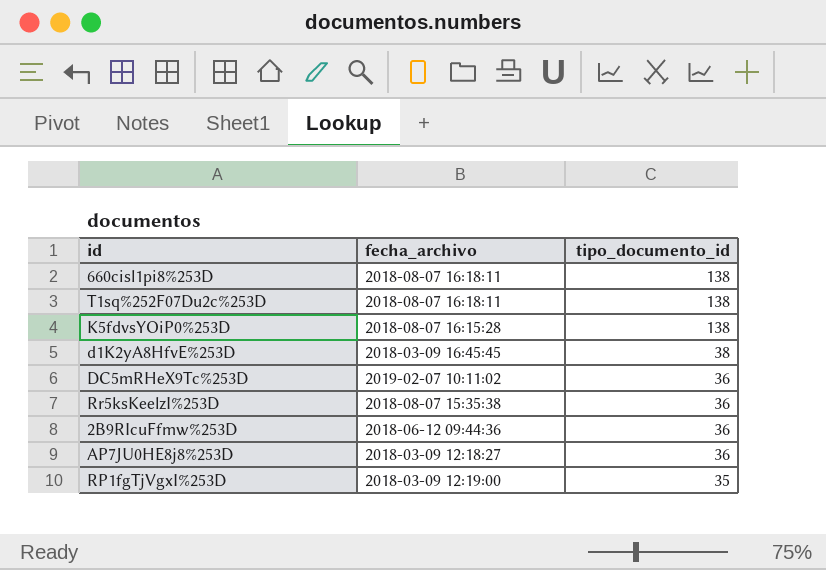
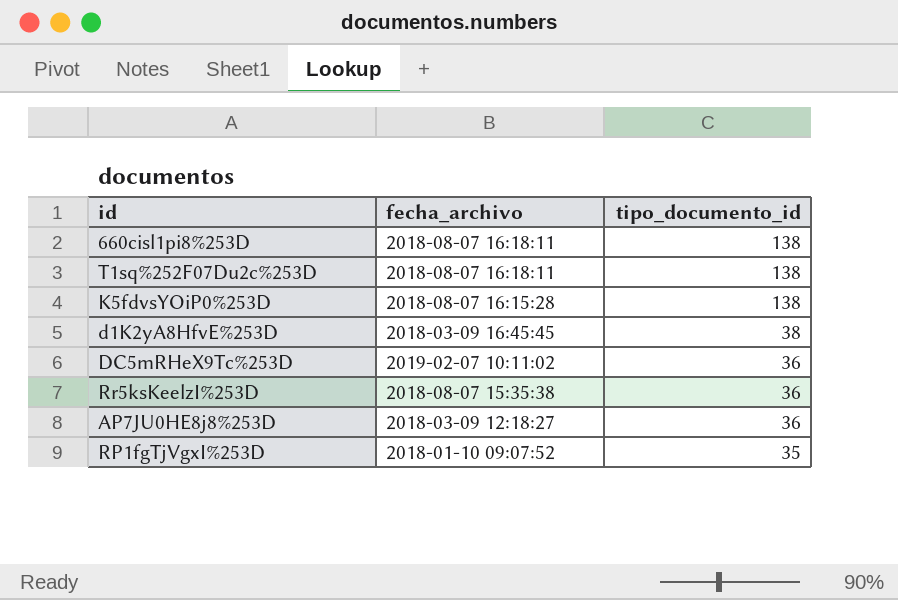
row 2B9RIcuFfmw%253D: 2018-06-12 09:44:36 | 36 -> none
RP1fgTjVgxI%253D | fecha_archivo: 2018-03-09 12:19:00 -> 2018-01-10 09:07:52

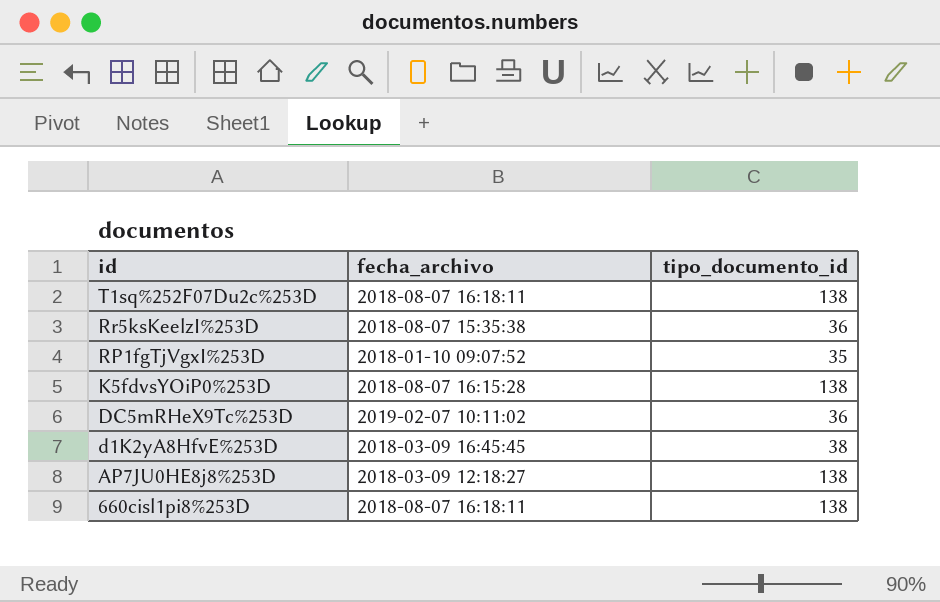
row order: tipo_documento_id descending -> id descending
AP7JU0HE8j8%253D | tipo_documento_id: 36 -> 138

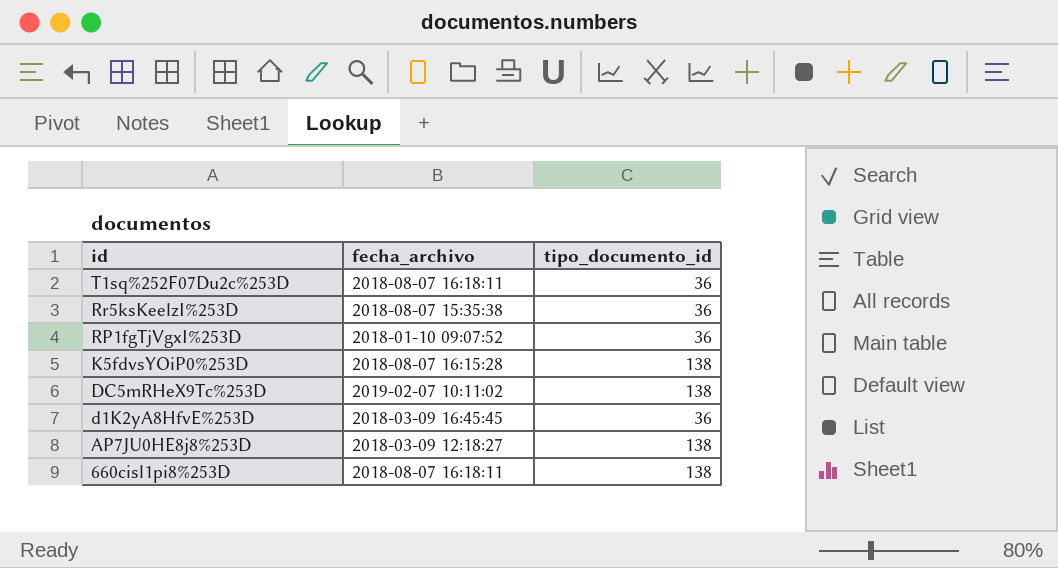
T1sq%252F07Du2c%253D | tipo_documento_id: 138 -> 36
RP1fgTjVgxI%253D | tipo_documento_id: 35 -> 36
DC5mRHeX9Tc%253D | tipo_documento_id: 36 -> 138
d1K2yA8HfvE%253D | tipo_documento_id: 38 -> 36

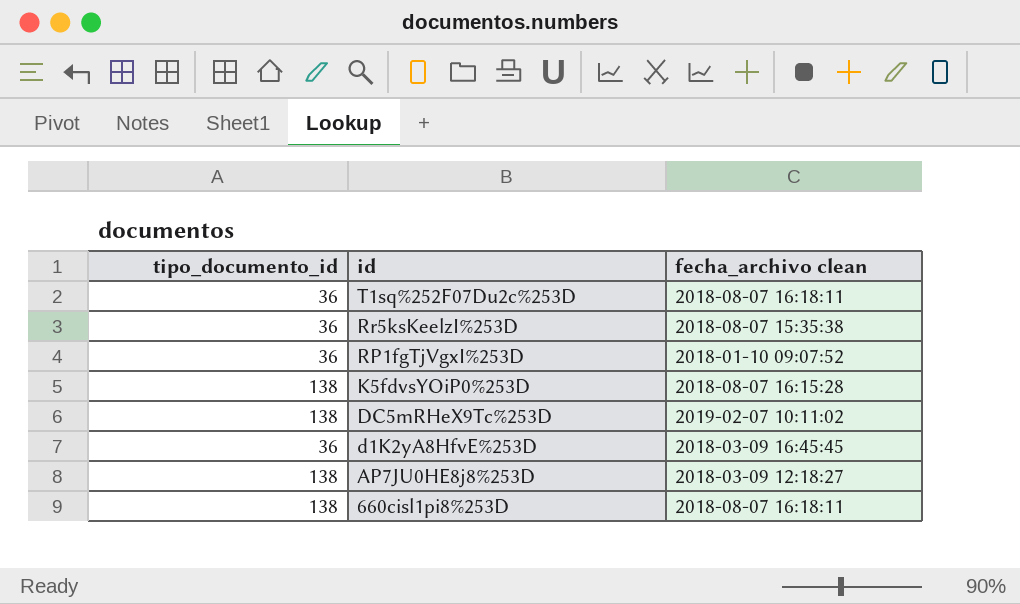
column tipo_documento_id | position: 3 -> 1
column name: fecha_archivo -> fecha_archivo clean

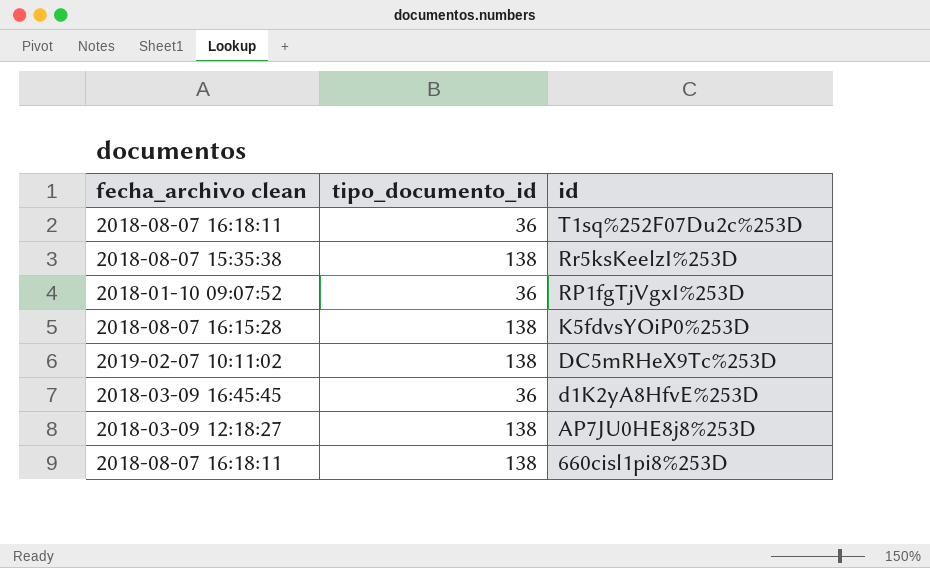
column fecha_archivo clean | position: 3 -> 1
Rr5ksKeelzI%253D | tipo_documento_id: 36 -> 138

